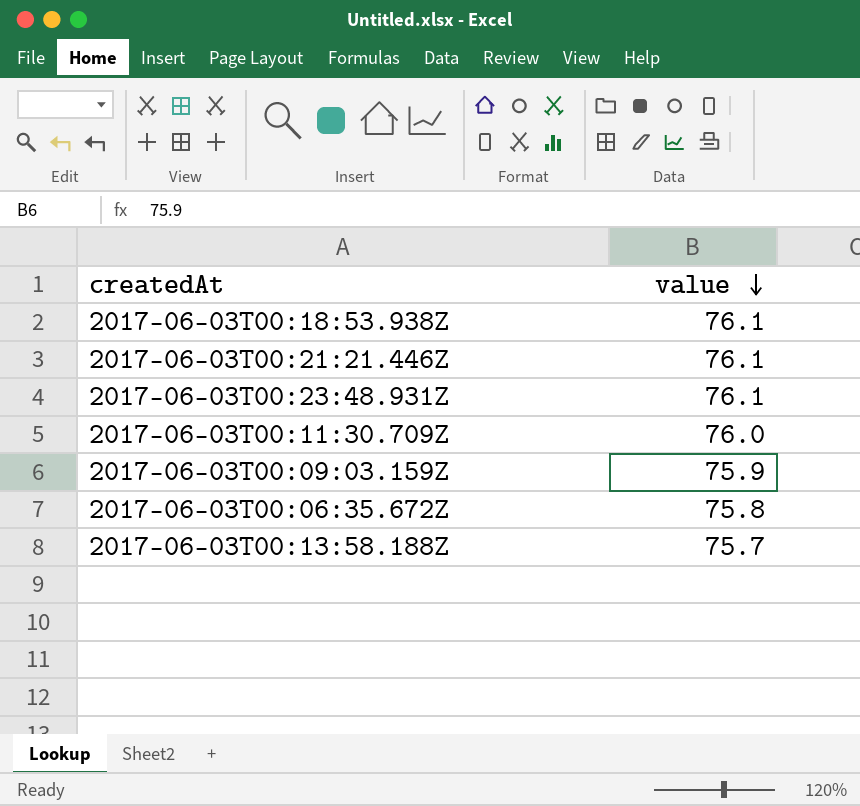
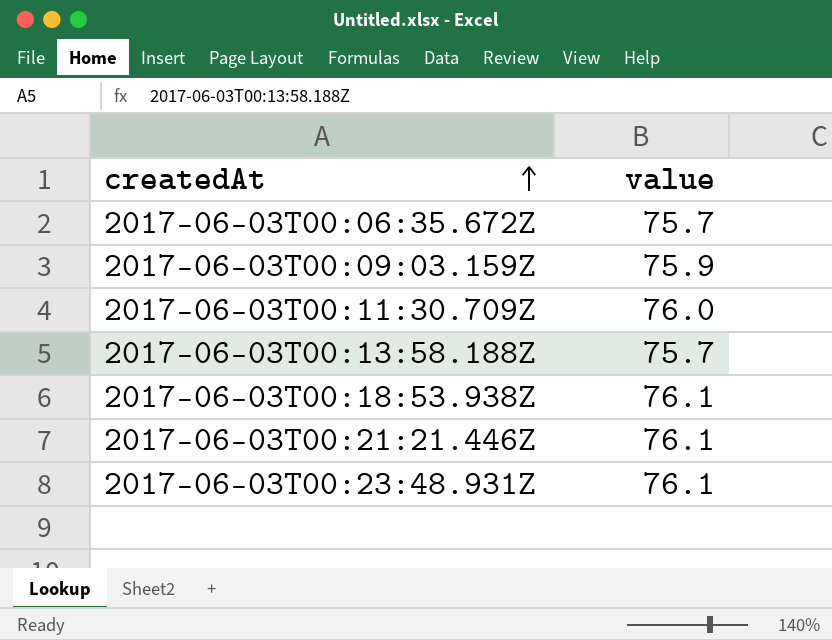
row order: value descending -> createdAt ascending
2017-06-03T00:06:35.672Z | value: 75.8 -> 75.7

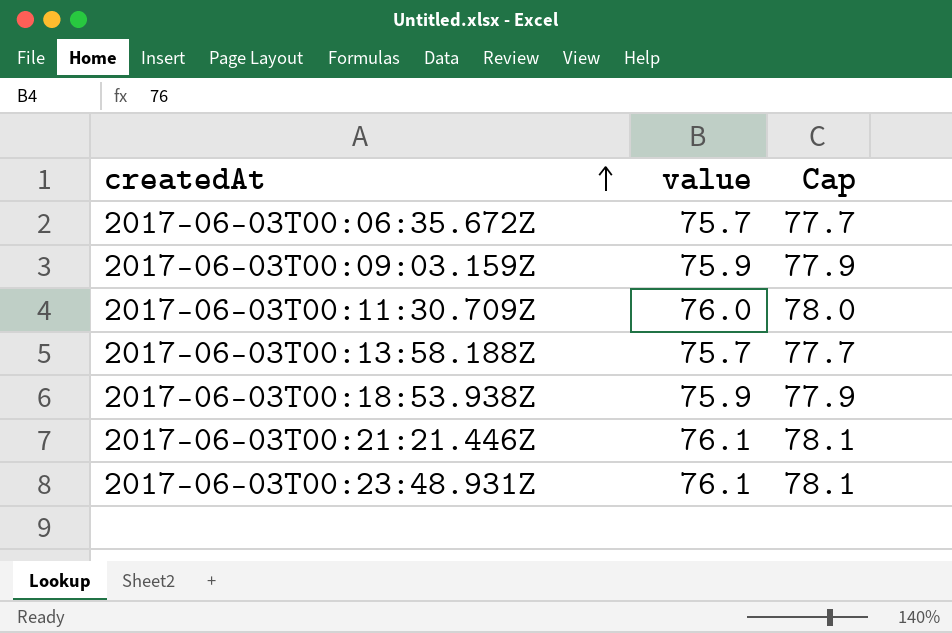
column Cap | formula: none -> [value] + 2
2017-06-03T00:18:53.938Z | value: 76.1 -> 75.9

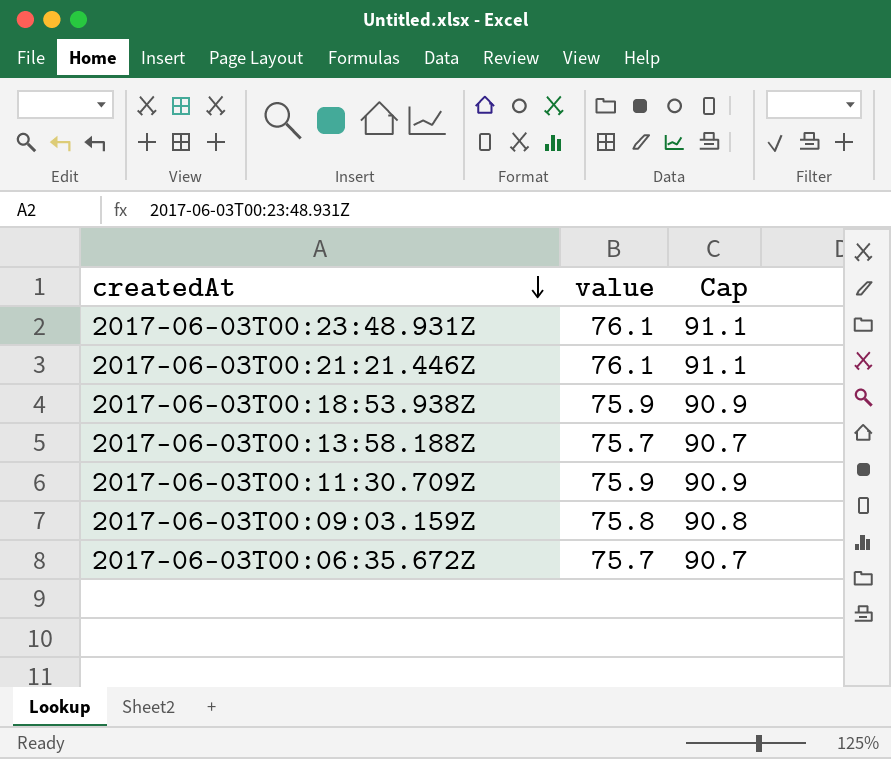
row order: createdAt ascending -> createdAt descending
column Cap | formula: [value] + 2 -> [value] + 15
2017-06-03T00:11:30.709Z | value: 76.0 -> 75.9
2017-06-03T00:09:03.159Z | value: 75.9 -> 75.8

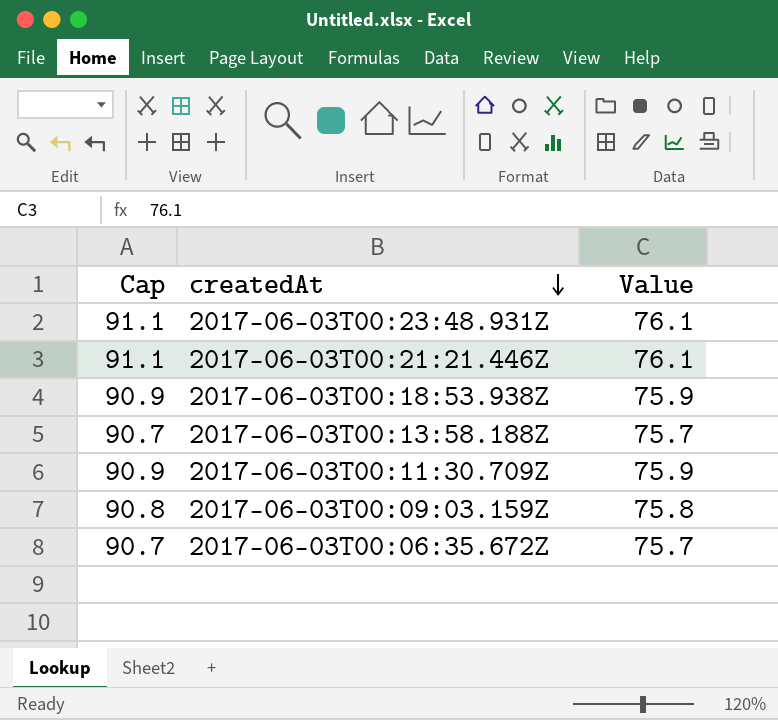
column Cap | position: 3 -> 1
column name: value -> Value

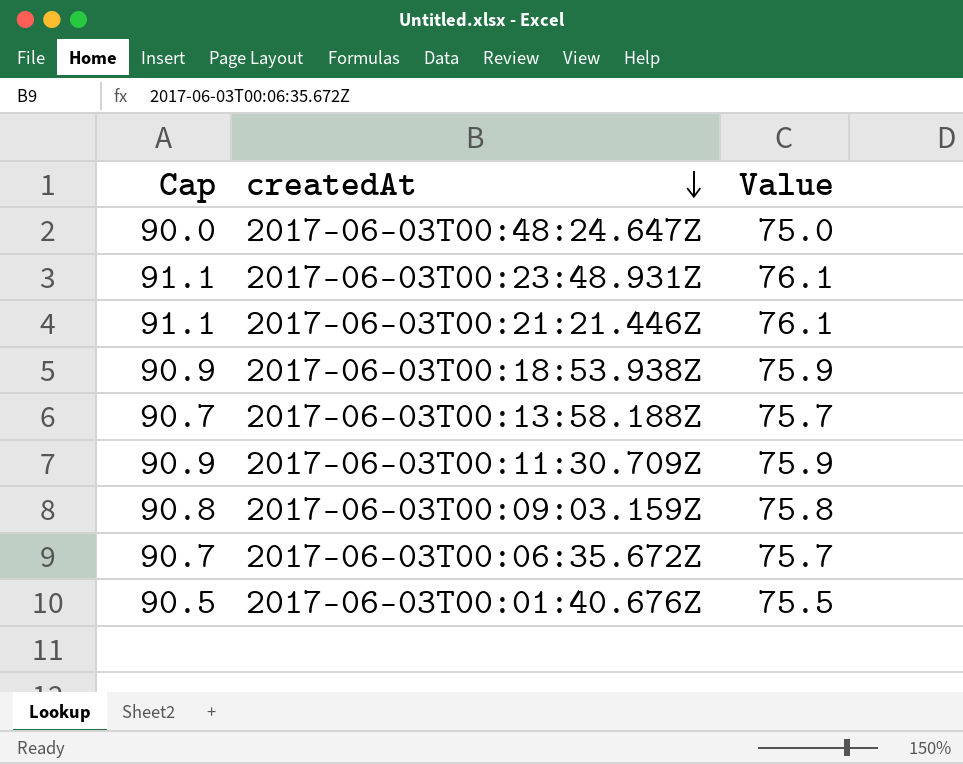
row 2017-06-03T00:48:24.647Z: none -> 90.0 | 75.0
row 2017-06-03T00:01:40.676Z: none -> 90.5 | 75.5

